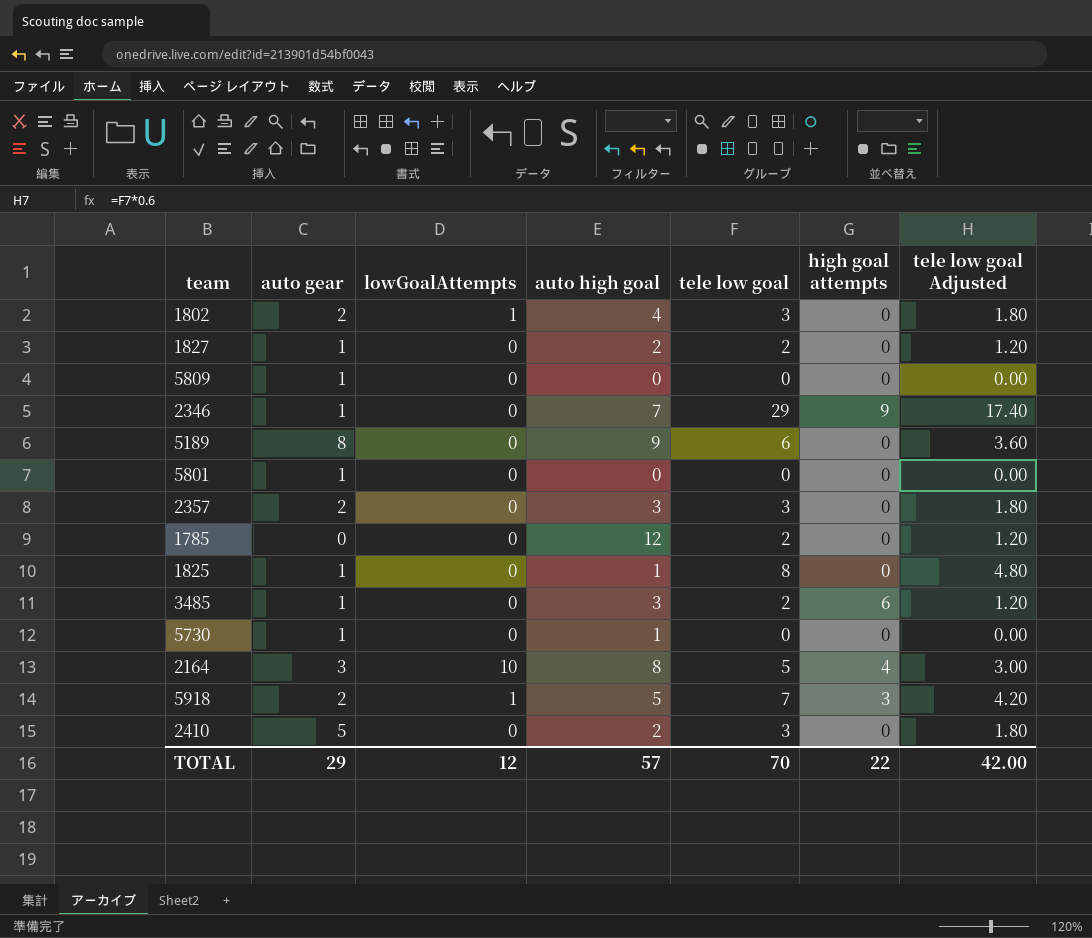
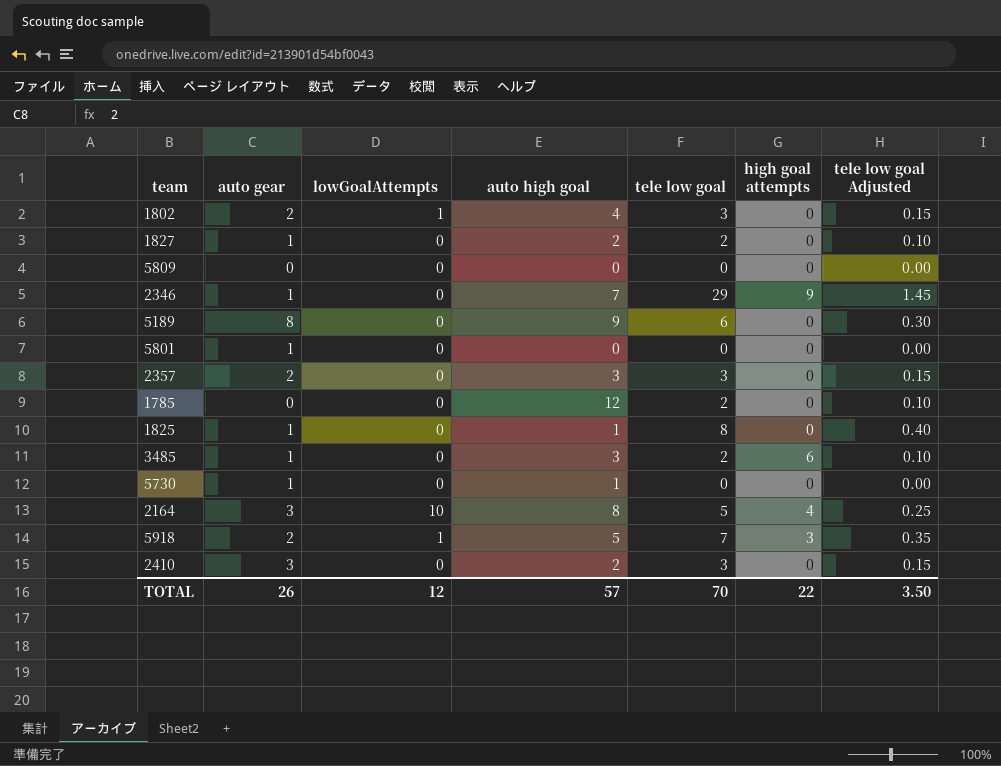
column tele low goal Adjusted | formula: [tele low goal] * 0.6 -> [tele low goal] * 0.05
5809 | auto gear: 1 -> 0
2410 | auto gear: 5 -> 3
TOTAL | auto gear: 29 -> 26
TOTAL | tele low goal Adjusted: 42.00 -> 3.50

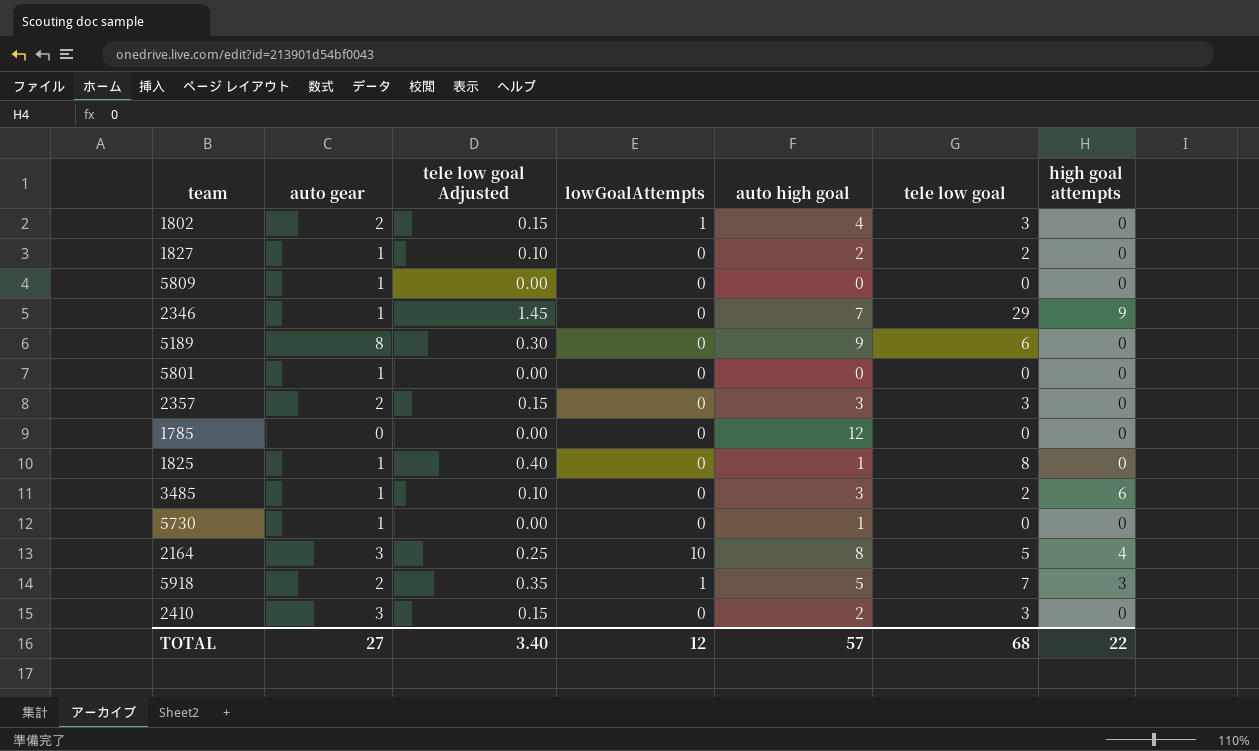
column tele low goal Adjusted | position: 7 -> 3
5809 | auto gear: 0 -> 1
1785 | tele low goal Adjusted: 0.10 -> 0.00
1785 | tele low goal: 2 -> 0
TOTAL | auto gear: 26 -> 27
TOTAL | tele low goal Adjusted: 3.50 -> 3.40
TOTAL | tele low goal: 70 -> 68

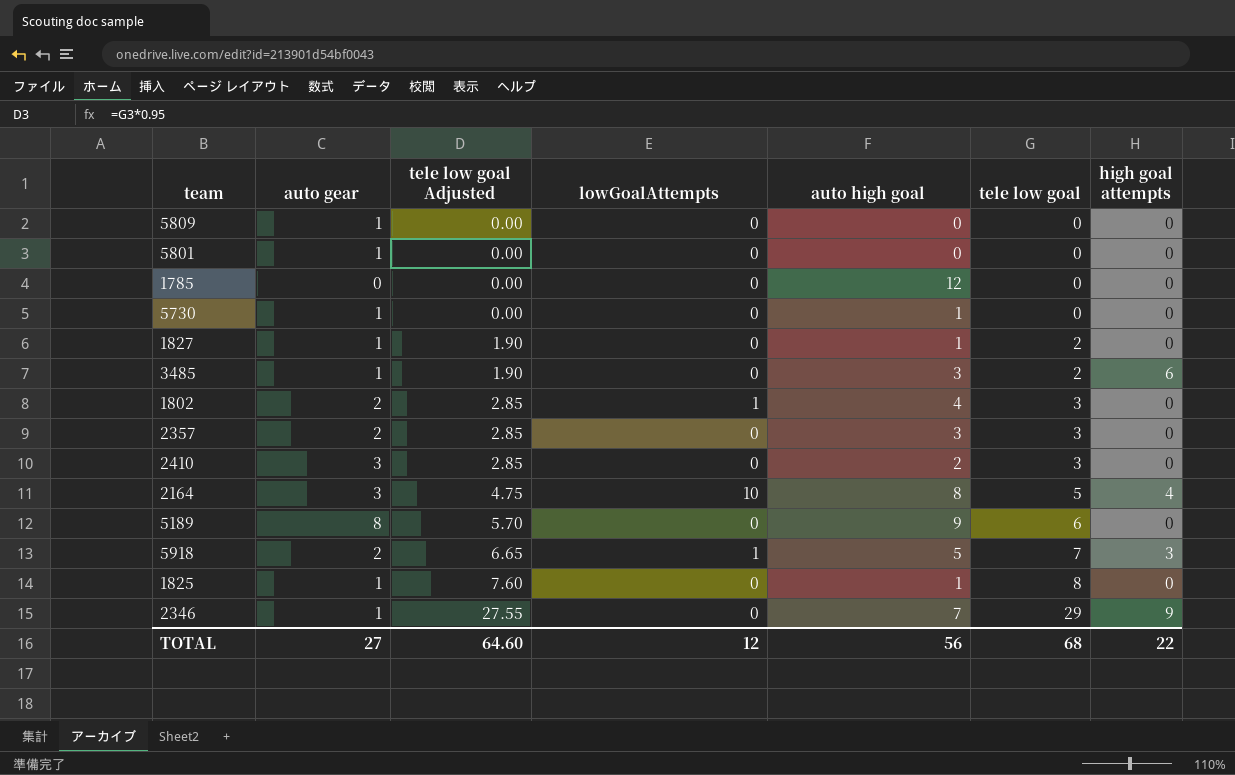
row order: none -> tele low goal Adjusted ascending
column tele low goal Adjusted | formula: [tele low goal] * 0.05 -> [tele low goal] * 0.95
1827 | auto high goal: 2 -> 1
TOTAL | tele low goal Adjusted: 3.40 -> 64.60
TOTAL | auto high goal: 57 -> 56

